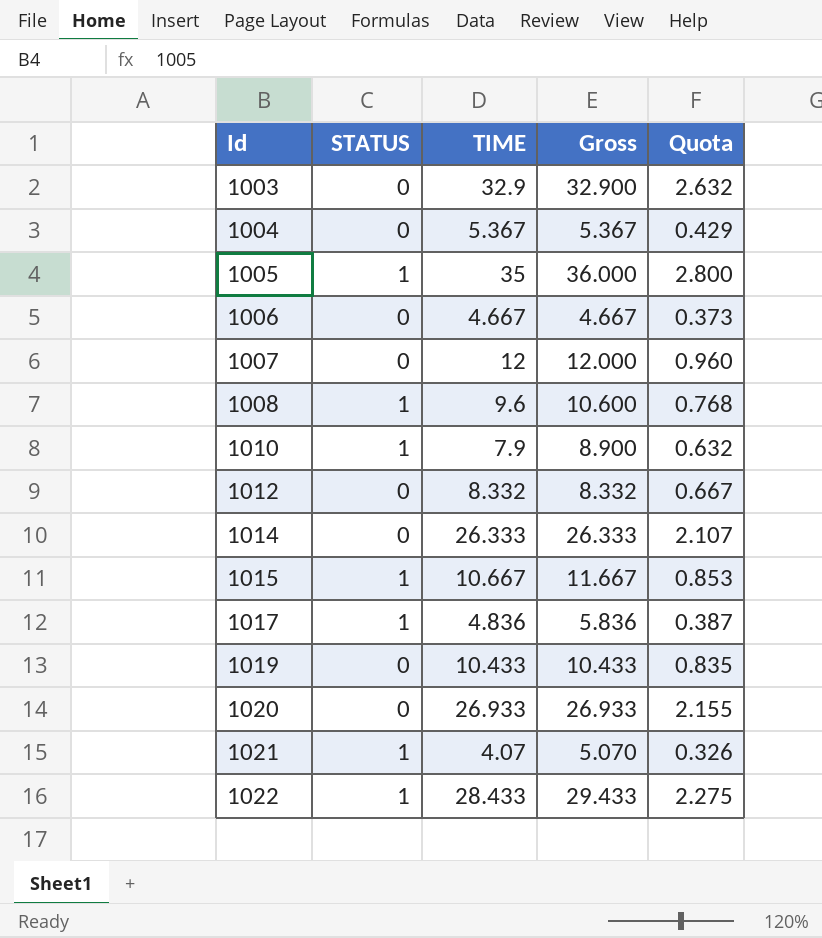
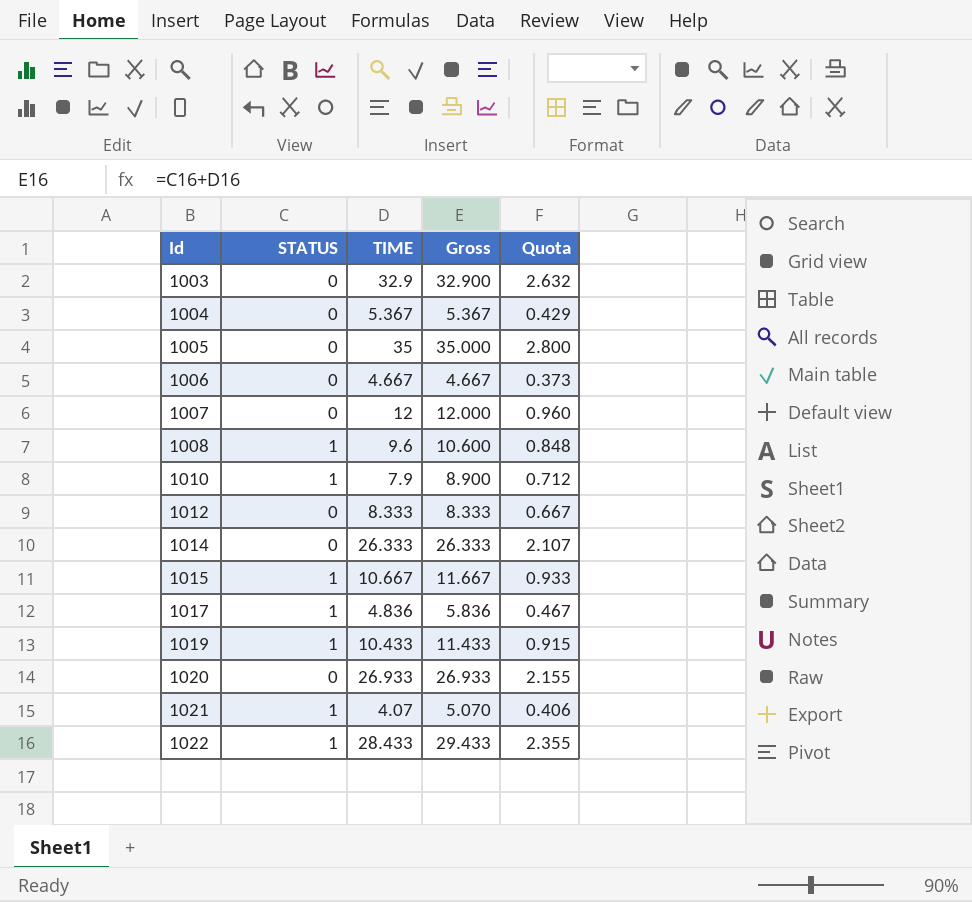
column Quota | formula: [TIME] * 0.08 -> [Gross] * 0.08
1005 | STATUS: 1 -> 0
1005 | Gross: 36.000 -> 35.000
1012 | TIME: 8.332 -> 8.333
1012 | Gross: 8.332 -> 8.333
1019 | STATUS: 0 -> 1
1019 | Gross: 10.433 -> 11.433

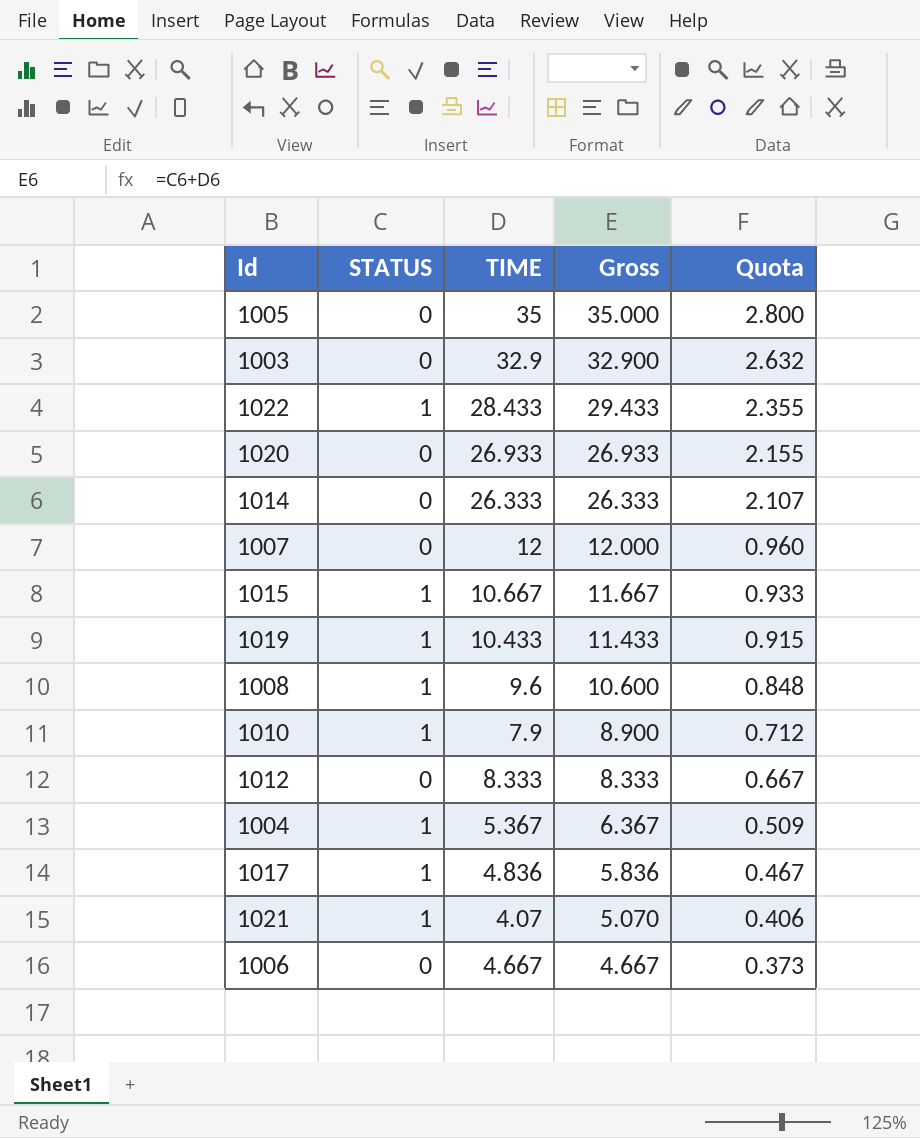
row order: Id ascending -> Gross descending
1004 | STATUS: 0 -> 1
1004 | Gross: 5.367 -> 6.367
1004 | Quota: 0.429 -> 0.509

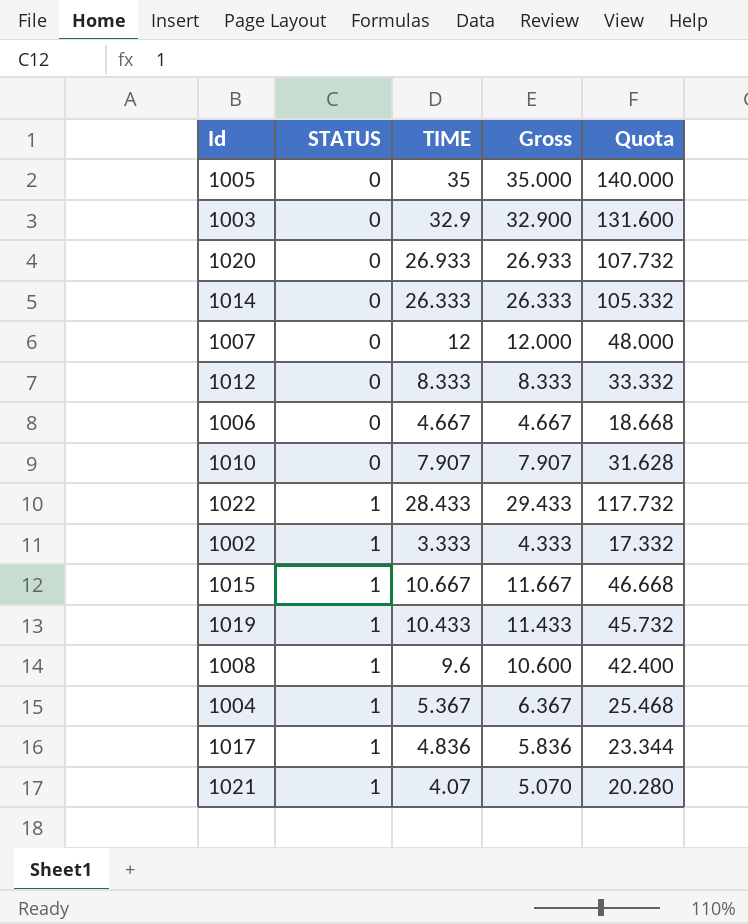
row order: Gross descending -> STATUS ascending
column Quota | formula: [Gross] * 0.08 -> [Gross] * 4
1010 | STATUS: 1 -> 0
1010 | TIME: 7.9 -> 7.907
1010 | Gross: 8.900 -> 7.907
row 1002: none -> 1 | 3.333 | 4.333 | 17.332

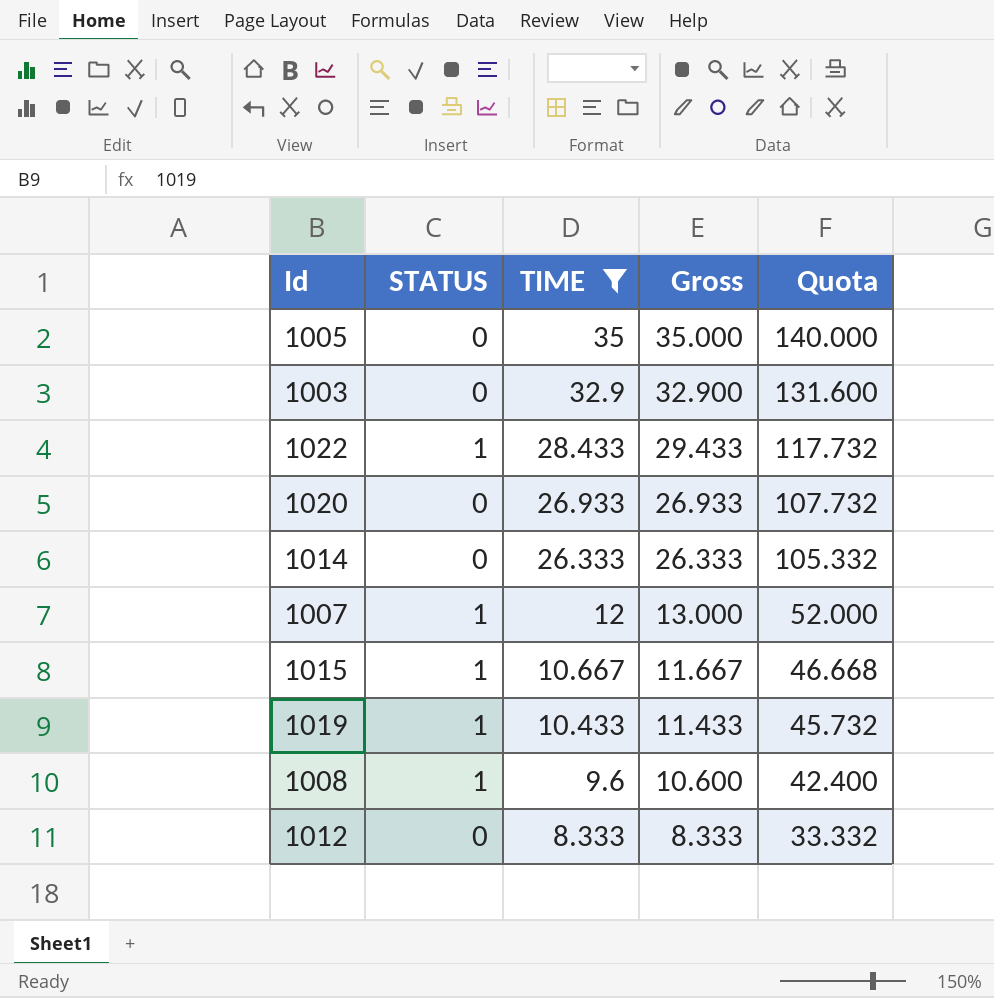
filter: none -> TIME >= 8.333
row order: STATUS ascending -> TIME descending
1007 | STATUS: 0 -> 1
1007 | Gross: 12.000 -> 13.000
1007 | Quota: 48.000 -> 52.000

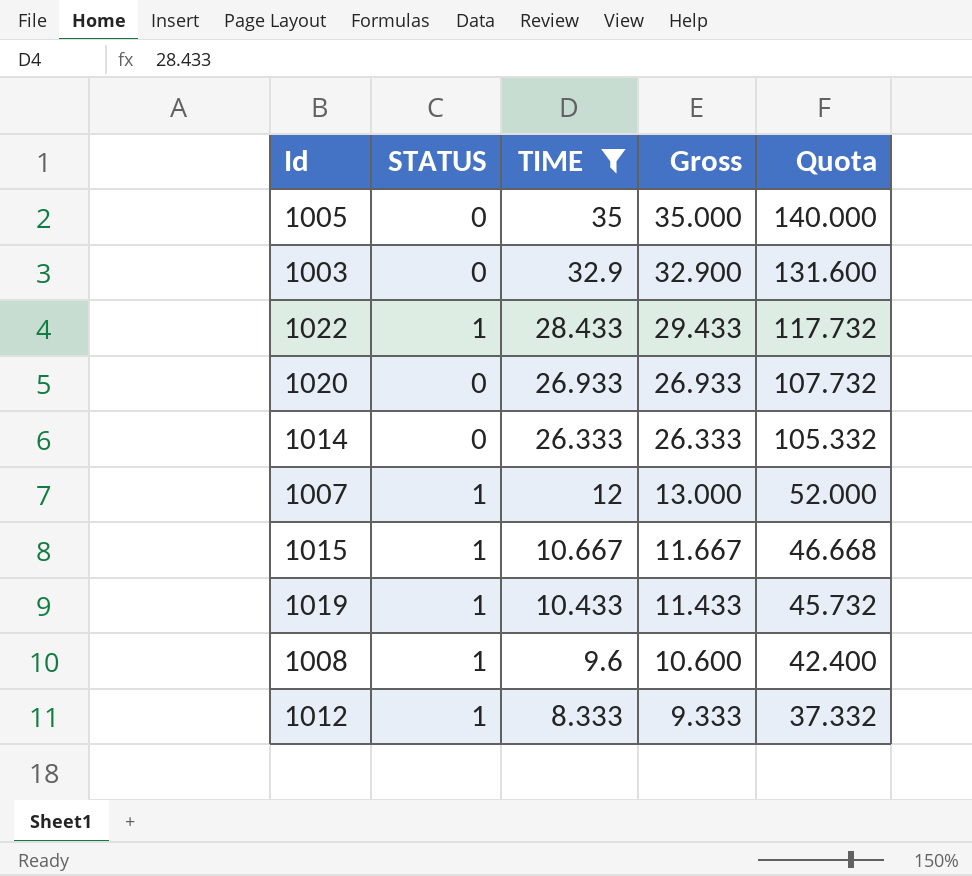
1012 | STATUS: 0 -> 1
1012 | Gross: 8.333 -> 9.333
1012 | Quota: 33.332 -> 37.332

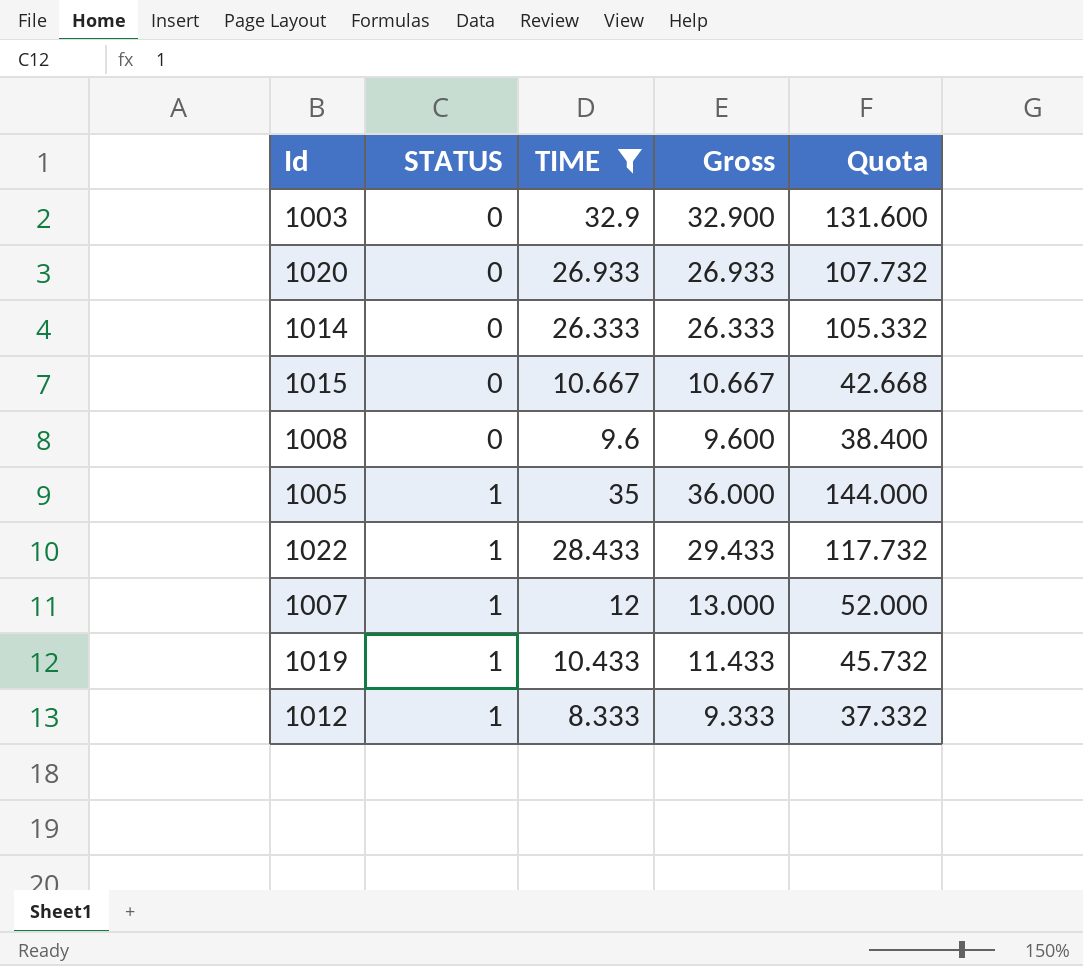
row order: TIME descending -> STATUS ascending
1015 | STATUS: 1 -> 0
1015 | Gross: 11.667 -> 10.667
1015 | Quota: 46.668 -> 42.668
1008 | STATUS: 1 -> 0
1008 | Gross: 10.600 -> 9.600
1008 | Quota: 42.400 -> 38.400
1005 | STATUS: 0 -> 1
1005 | Gross: 35.000 -> 36.000
1005 | Quota: 140.000 -> 144.000

